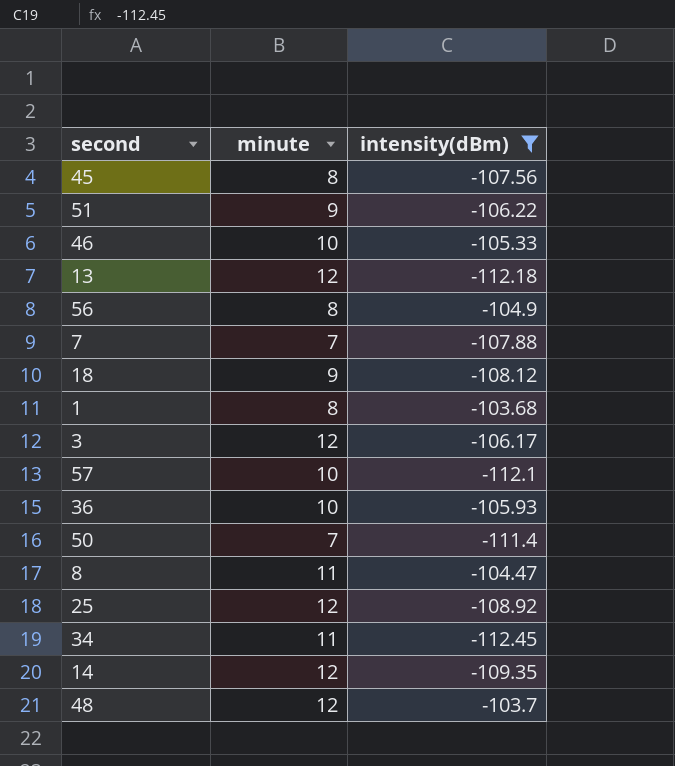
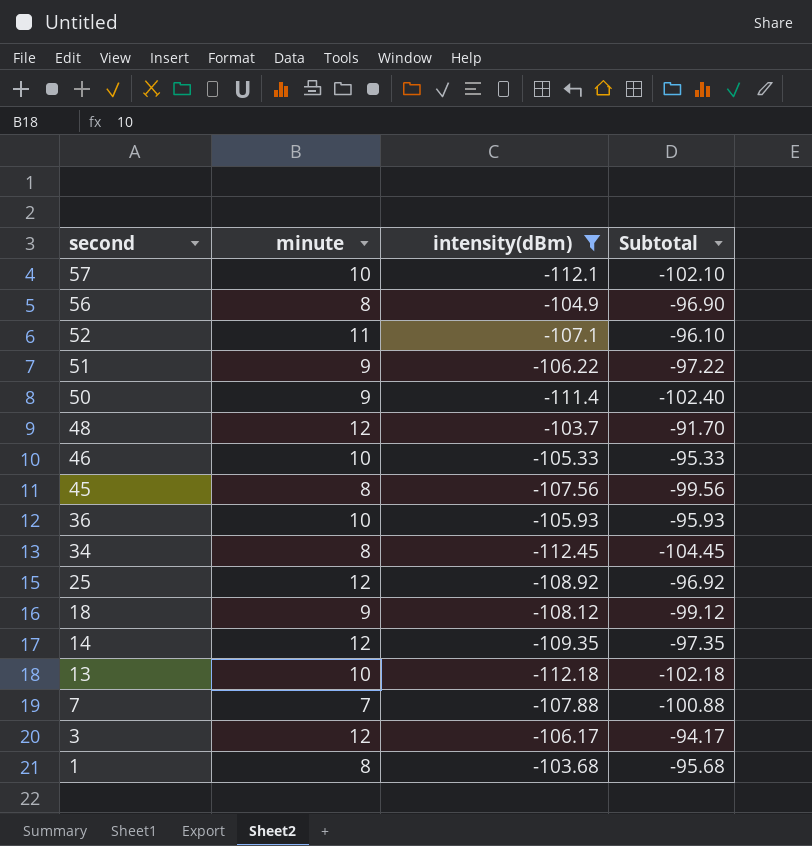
row order: none -> second descending
column Subtotal | formula: none -> [minute] + [intensity(dBm)]
row 8: 11 | -104.47 -> none
row 52: none -> 11 | -107.1 | -96.10
50 | minute: 7 -> 9
34 | minute: 11 -> 8
13 | minute: 12 -> 10

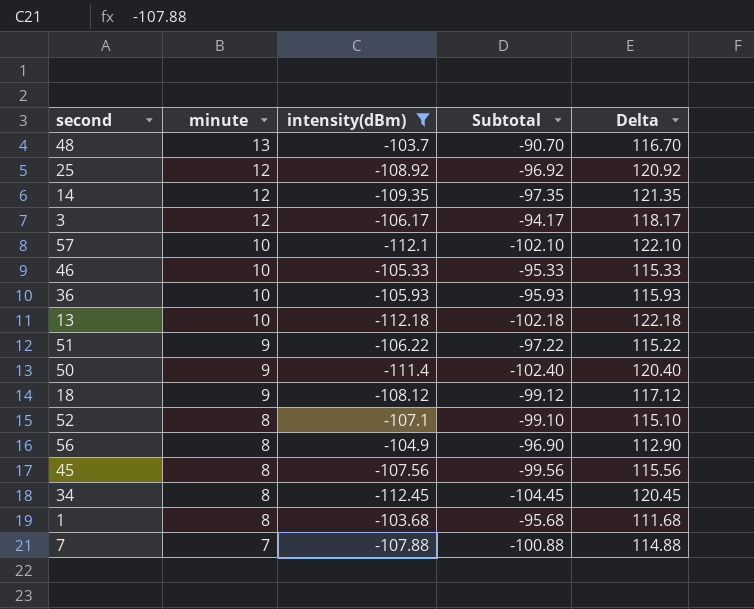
row order: second descending -> minute descending
column Delta | formula: none -> [minute] - [intensity(dBm)]
48 | minute: 12 -> 13
48 | Subtotal: -91.70 -> -90.70
52 | minute: 11 -> 8
52 | Subtotal: -96.10 -> -99.10

